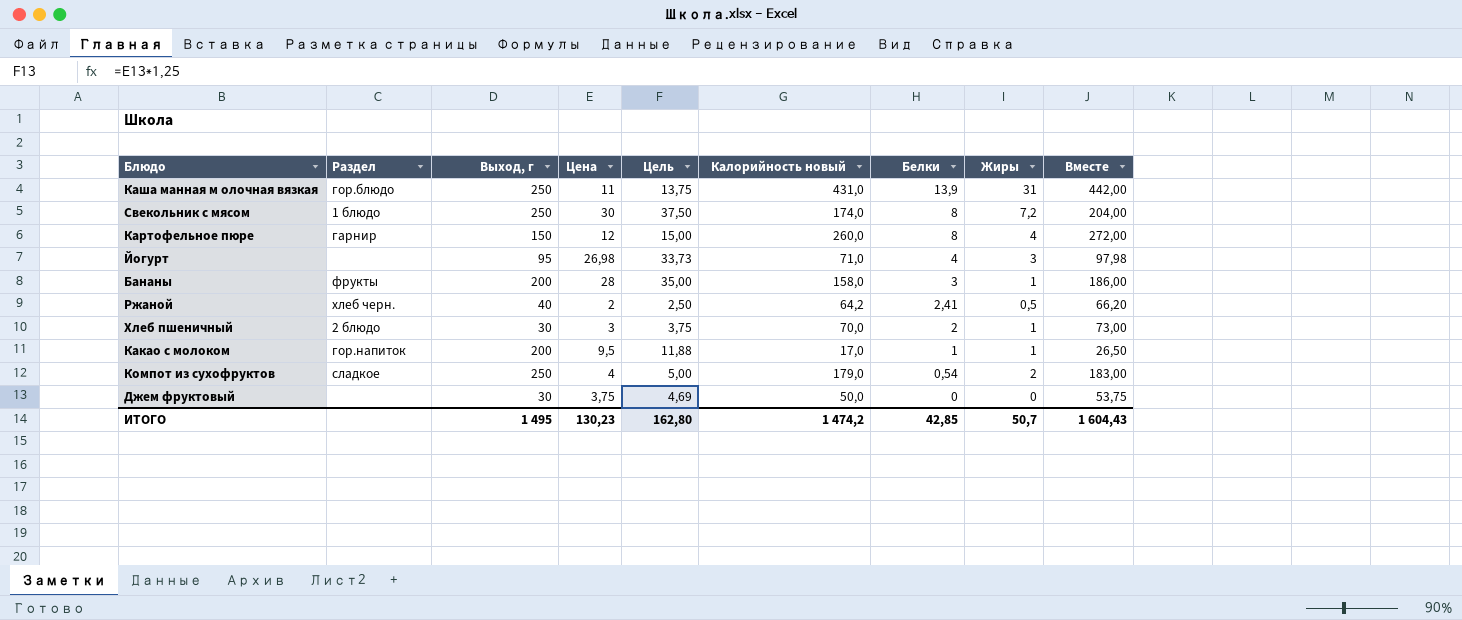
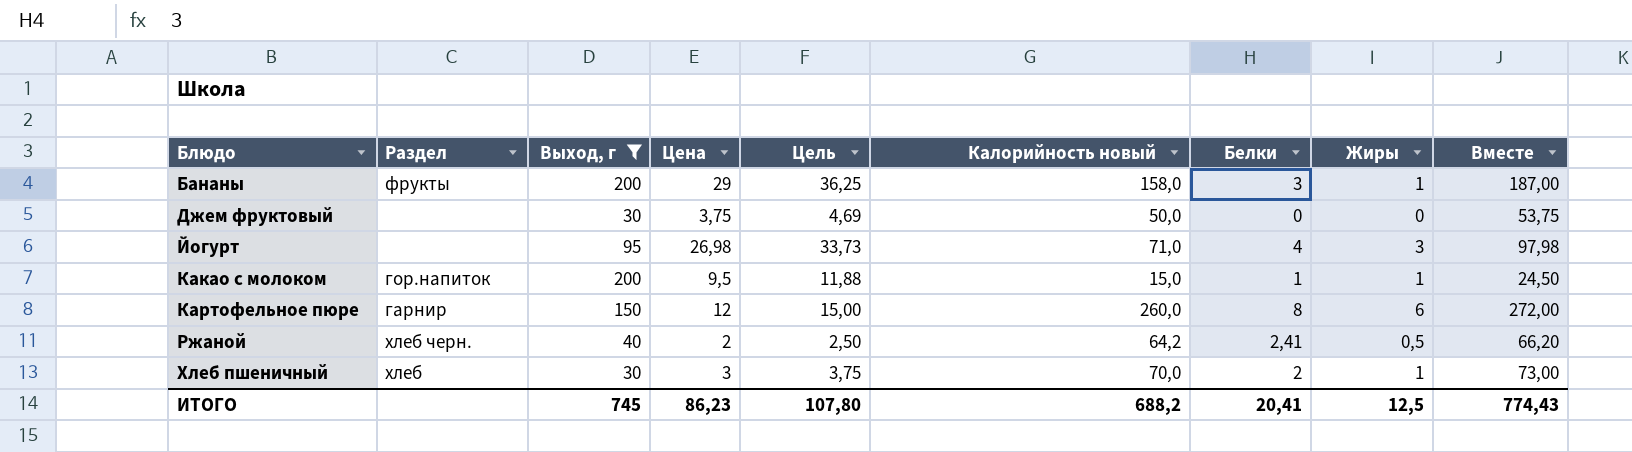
filter: none -> Выход, г != 250
row order: Белки descending -> Блюдо ascending
Бананы | Цена: 28 -> 29
Бананы | Цель: 35,00 -> 36,25
Бананы | Вместе: 186,00 -> 187,00
Какао с молоком | Калорийность новый: 17,0 -> 15,0
Какао с молоком | Вместе: 26,50 -> 24,50
Картофельное пюре | Жиры: 4 -> 6
Хлеб пшеничный | Раздел: 2 блюдо -> хлеб
ИТОГО | Выход, г: 1 495 -> 745
ИТОГО | Цена: 130,23 -> 86,23
ИТОГО | Цель: 162,80 -> 107,80
ИТОГО | Калорийность новый: 1 474,2 -> 688,2
ИТОГО | Белки: 42,85 -> 20,41
ИТОГО | Жиры: 50,7 -> 12,5
ИТОГО | Вместе: 1 604,43 -> 774,43

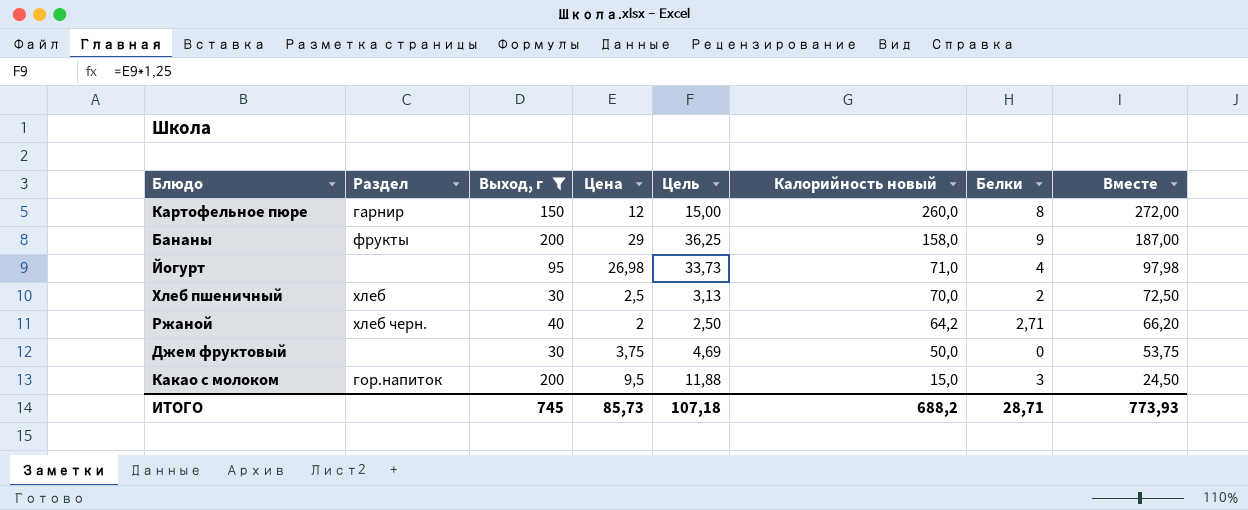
row order: Блюдо ascending -> Калорийность новый descending
column Жиры | position: 8 -> none
Бананы | Белки: 3 -> 9
Хлеб пшеничный | Цена: 3 -> 2,5
Хлеб пшеничный | Цель: 3,75 -> 3,13
Хлеб пшеничный | Вместе: 73,00 -> 72,50
Ржаной | Белки: 2,41 -> 2,71
Какао с молоком | Белки: 1 -> 3
ИТОГО | Цена: 86,23 -> 85,73
ИТОГО | Цель: 107,80 -> 107,18
ИТОГО | Белки: 20,41 -> 28,71
ИТОГО | Вместе: 774,43 -> 773,93

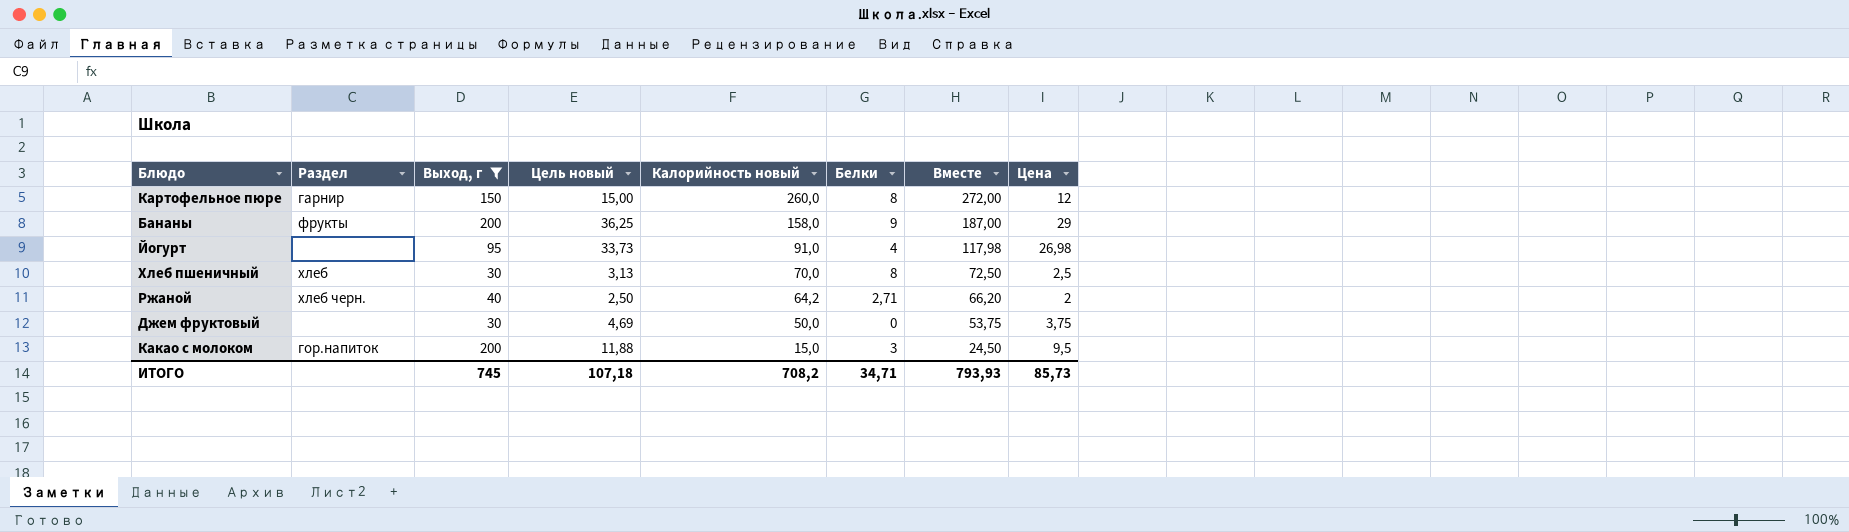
column name: Цель -> Цель новый
column Цена | position: 4 -> 8
Йогурт | Калорийность новый: 71,0 -> 91,0
Йогурт | Вместе: 97,98 -> 117,98
Хлеб пшеничный | Белки: 2 -> 8
ИТОГО | Калорийность новый: 688,2 -> 708,2
ИТОГО | Белки: 28,71 -> 34,71
ИТОГО | Вместе: 773,93 -> 793,93

